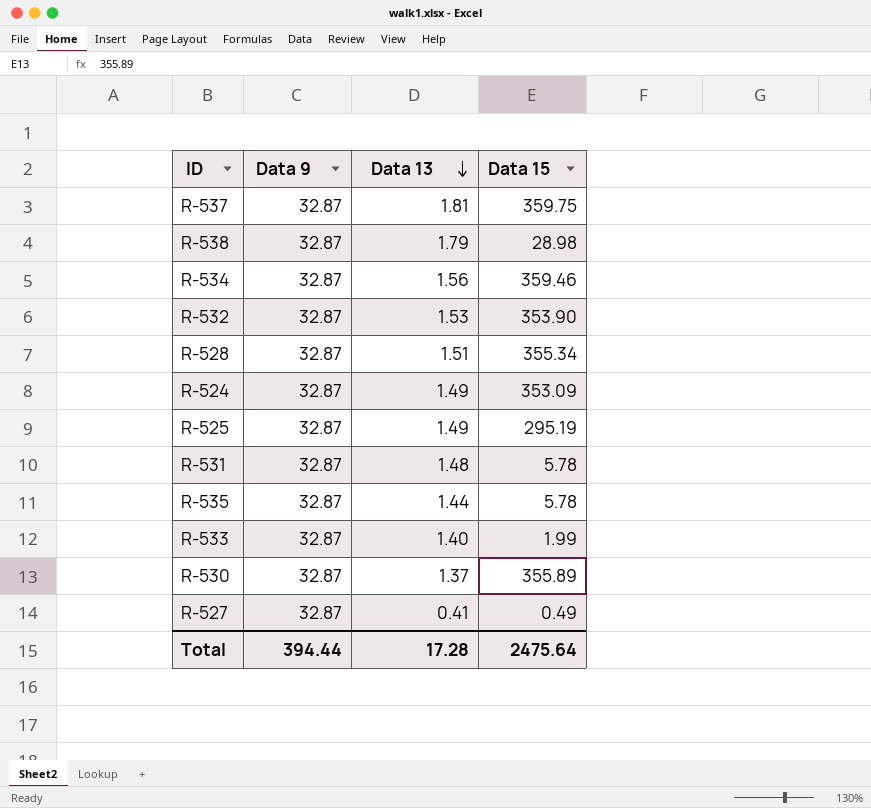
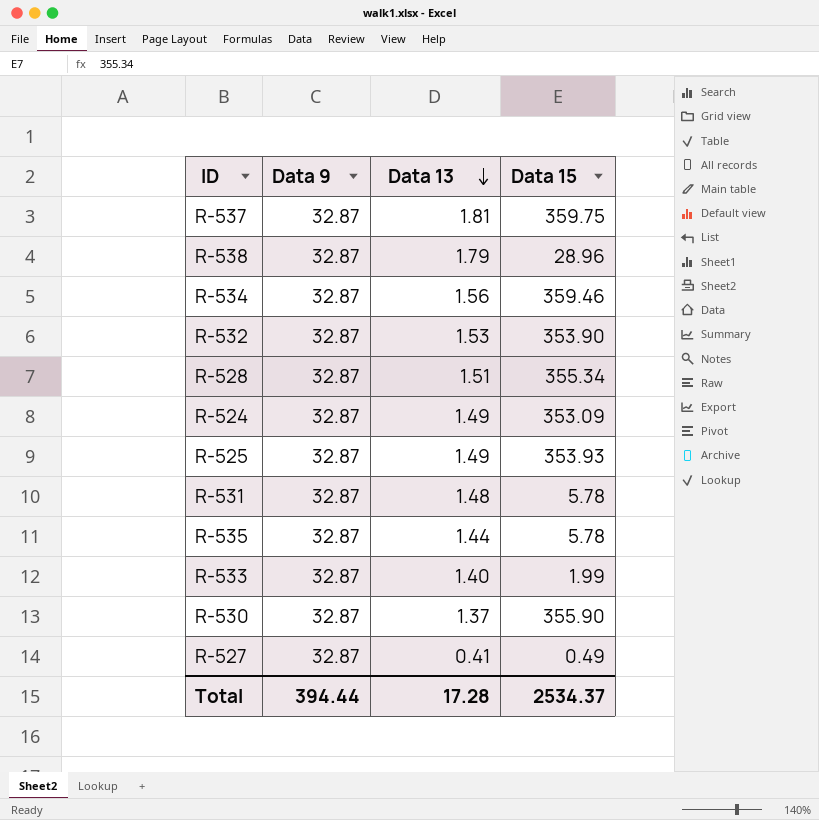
R-538 | Data 15: 28.98 -> 28.96
R-525 | Data 15: 295.19 -> 353.93
R-530 | Data 15: 355.89 -> 355.90
Total | Data 15: 2475.64 -> 2534.37

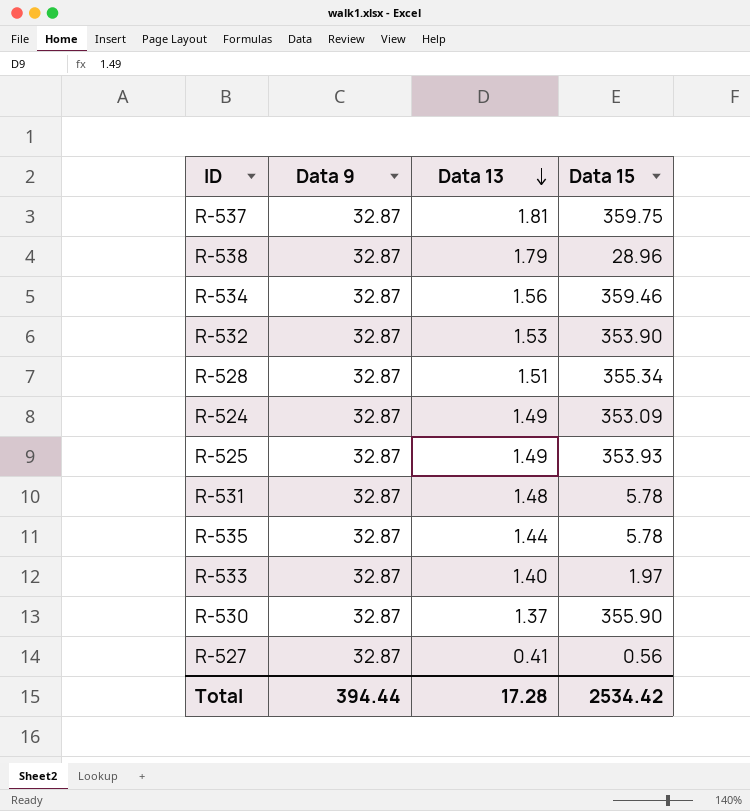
R-533 | Data 15: 1.99 -> 1.97
R-527 | Data 15: 0.49 -> 0.56
Total | Data 15: 2534.37 -> 2534.42

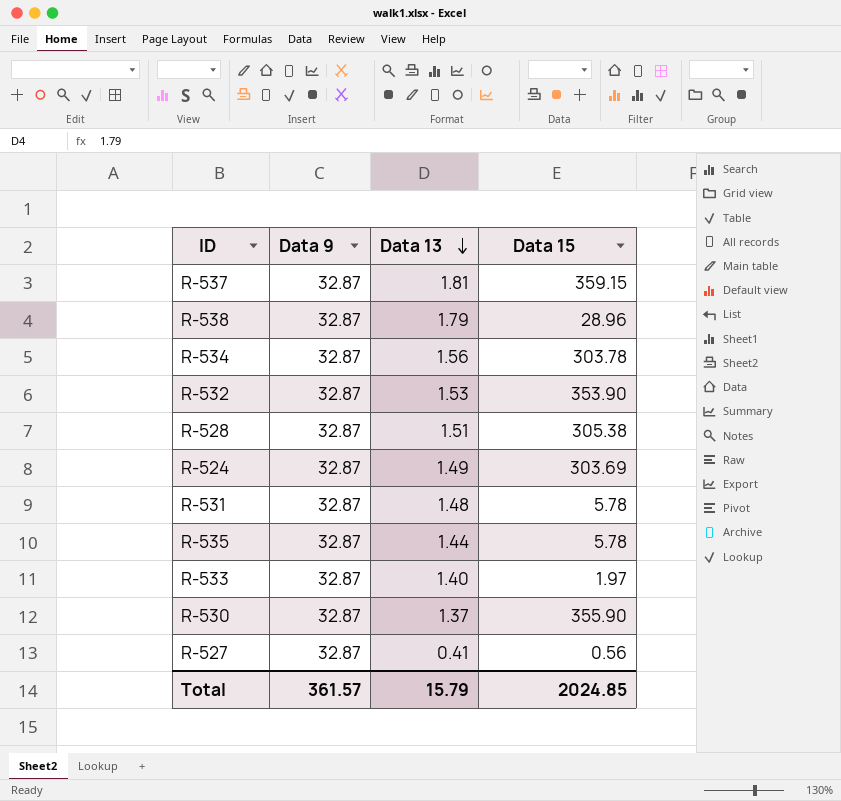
row R-525: 32.87 | 1.49 | 353.93 -> none
R-537 | Data 15: 359.75 -> 359.15
R-534 | Data 15: 359.46 -> 303.78
R-528 | Data 15: 355.34 -> 305.38
R-524 | Data 15: 353.09 -> 303.69
Total | Data 9: 394.44 -> 361.57
Total | Data 13: 17.28 -> 15.79
Total | Data 15: 2534.42 -> 2024.85

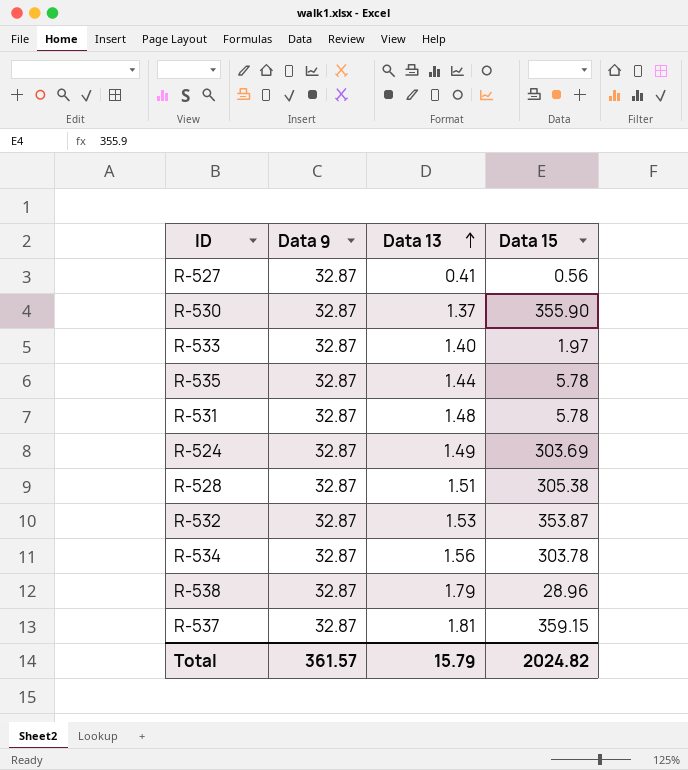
row order: Data 13 descending -> Data 13 ascending
R-532 | Data 15: 353.90 -> 353.87
Total | Data 15: 2024.85 -> 2024.82

